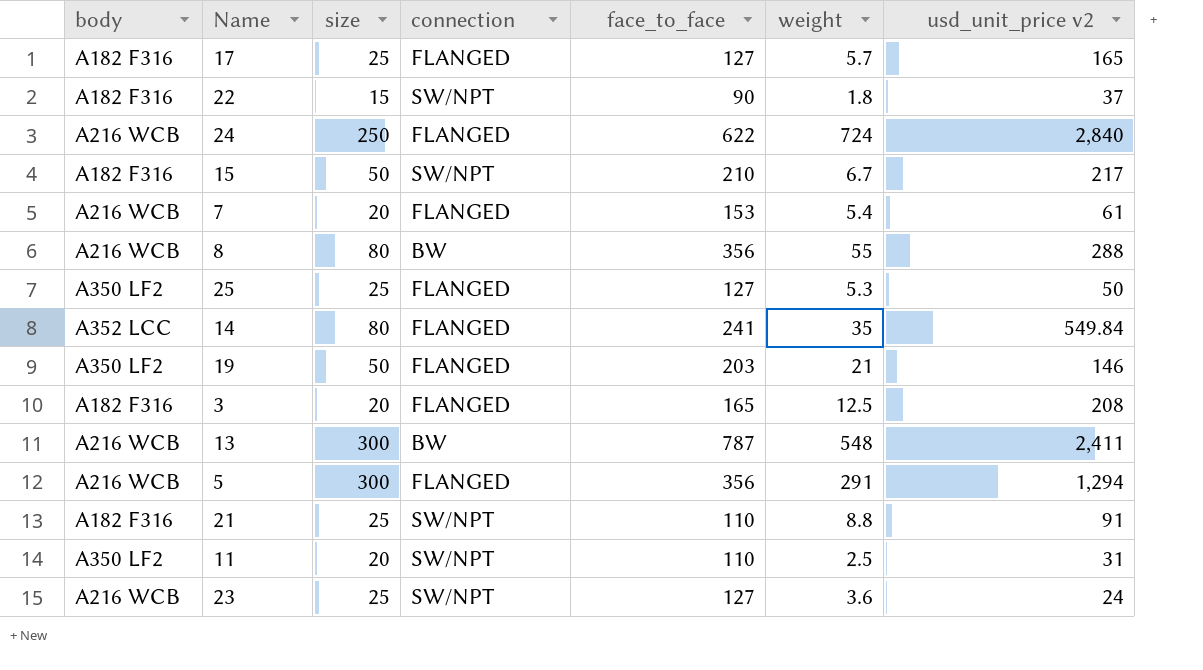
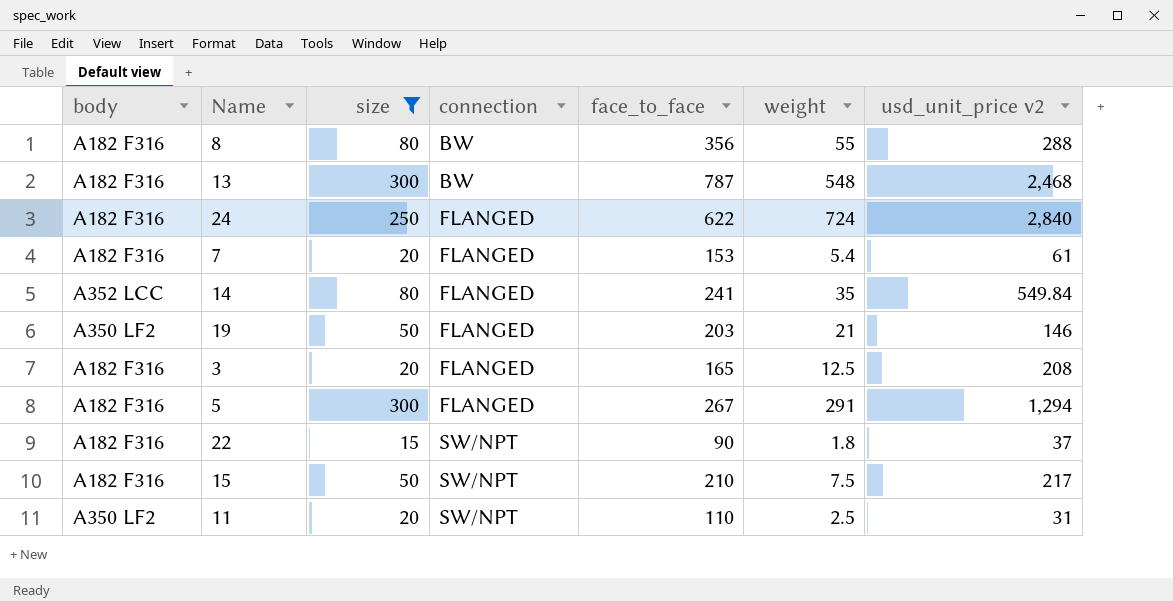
filter: none -> size != 25
row order: none -> connection ascending
8 | body: A216 WCB -> A182 F316
13 | body: A216 WCB -> A182 F316
13 | usd_unit_price v2: 2,411 -> 2,468
24 | body: A216 WCB -> A182 F316
7 | body: A216 WCB -> A182 F316
5 | body: A216 WCB -> A182 F316
5 | face_to_face: 356 -> 267
15 | weight: 6.7 -> 7.5

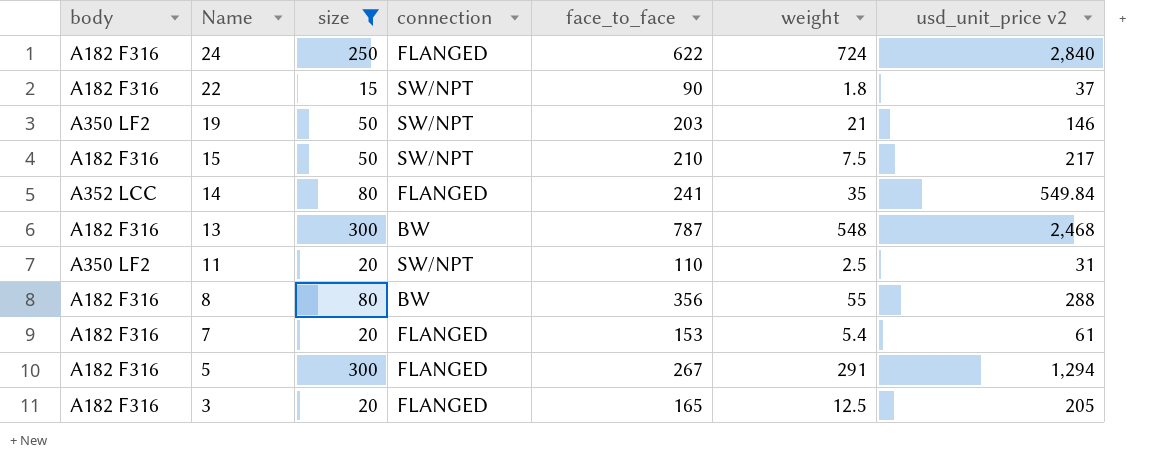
row order: connection ascending -> Name descending
19 | connection: FLANGED -> SW/NPT
3 | usd_unit_price v2: 208 -> 205

